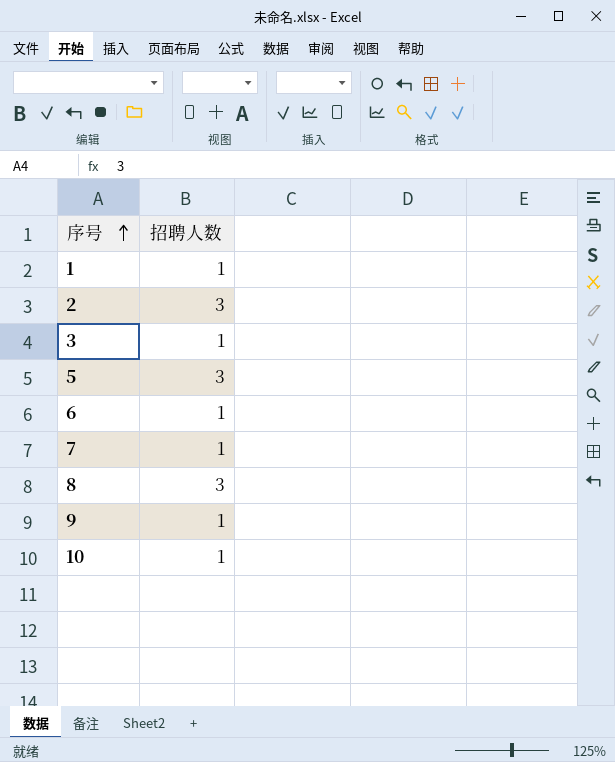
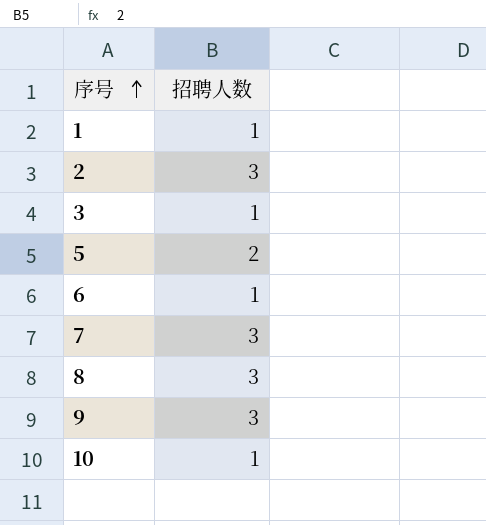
5 | 招聘人数: 3 -> 2
7 | 招聘人数: 1 -> 3
9 | 招聘人数: 1 -> 3

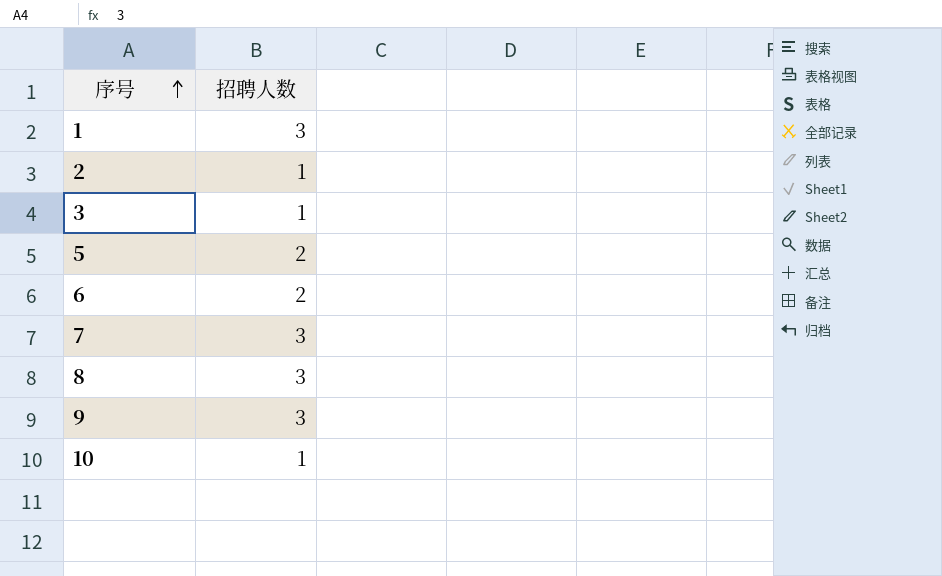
1 | 招聘人数: 1 -> 3
2 | 招聘人数: 3 -> 1
6 | 招聘人数: 1 -> 2

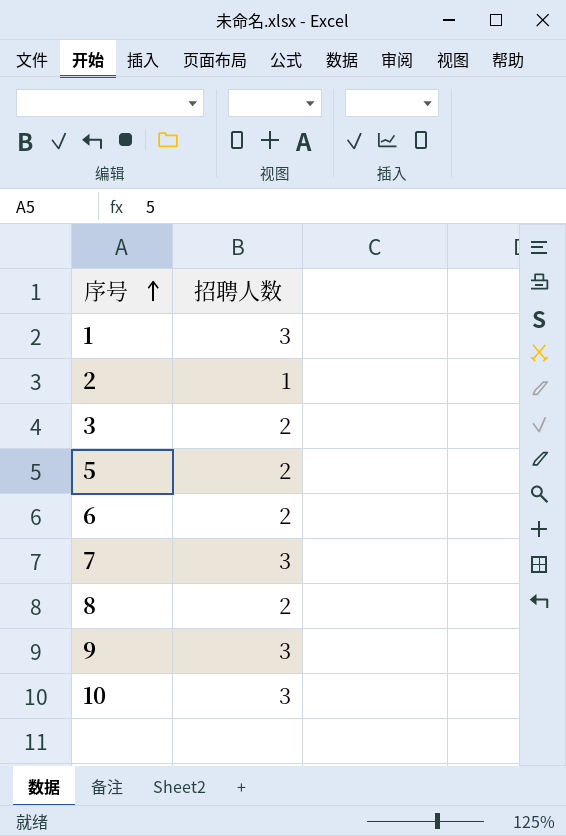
3 | 招聘人数: 1 -> 2
8 | 招聘人数: 3 -> 2
10 | 招聘人数: 1 -> 3

